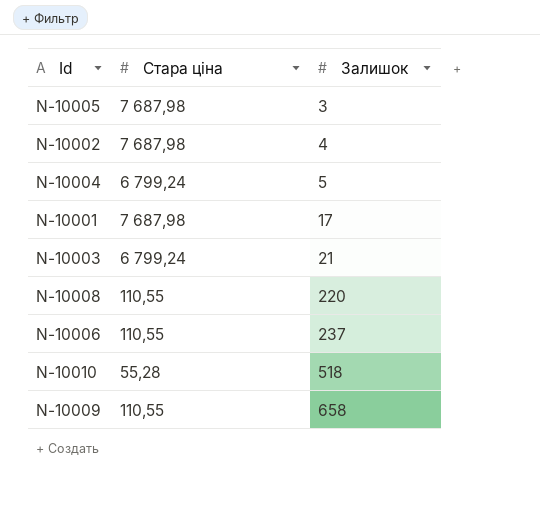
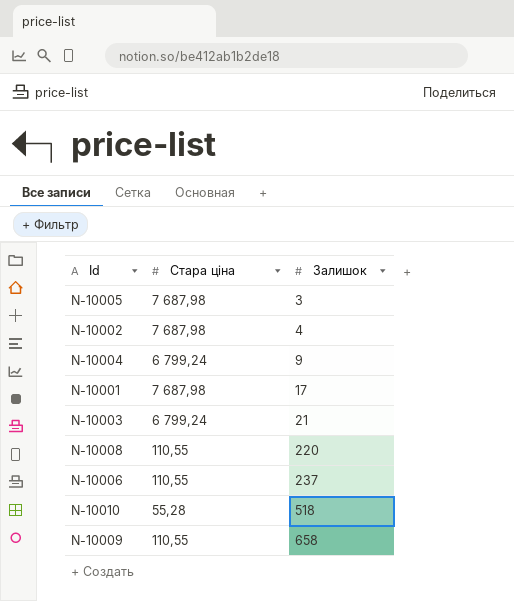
N-10004 | Залишок: 5 -> 9

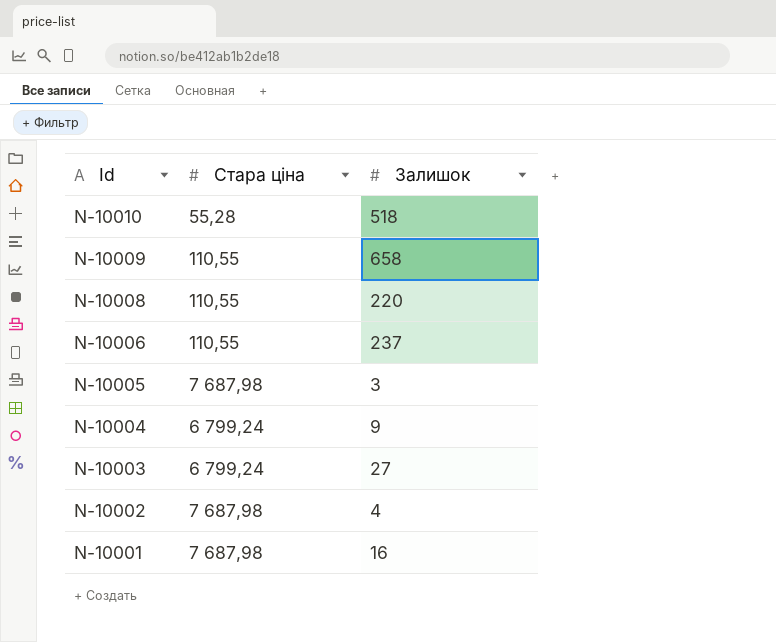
row order: Залишок ascending -> Id descending
N-10003 | Залишок: 21 -> 27
N-10001 | Залишок: 17 -> 16

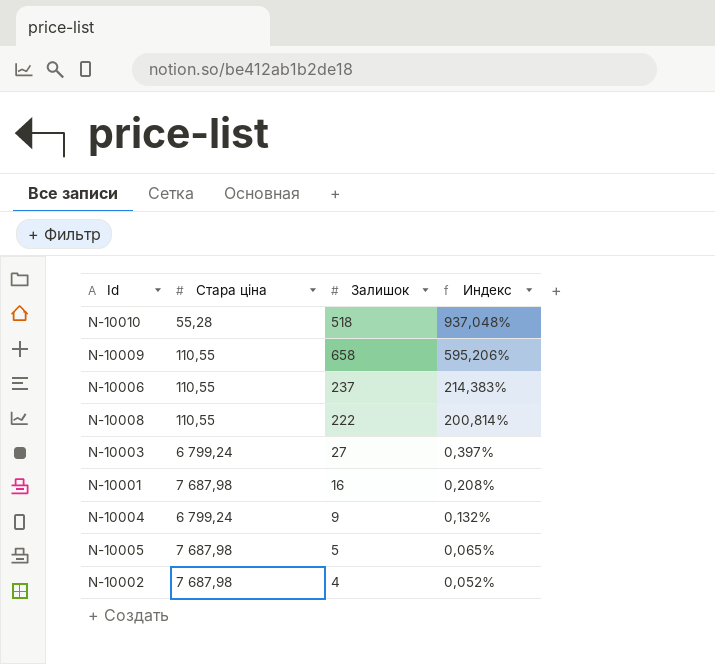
row order: Id descending -> Индекс descending
column Индекс | formula: none -> [Залишок] / [Стара ціна]
N-10008 | Залишок: 220 -> 222
N-10005 | Залишок: 3 -> 5

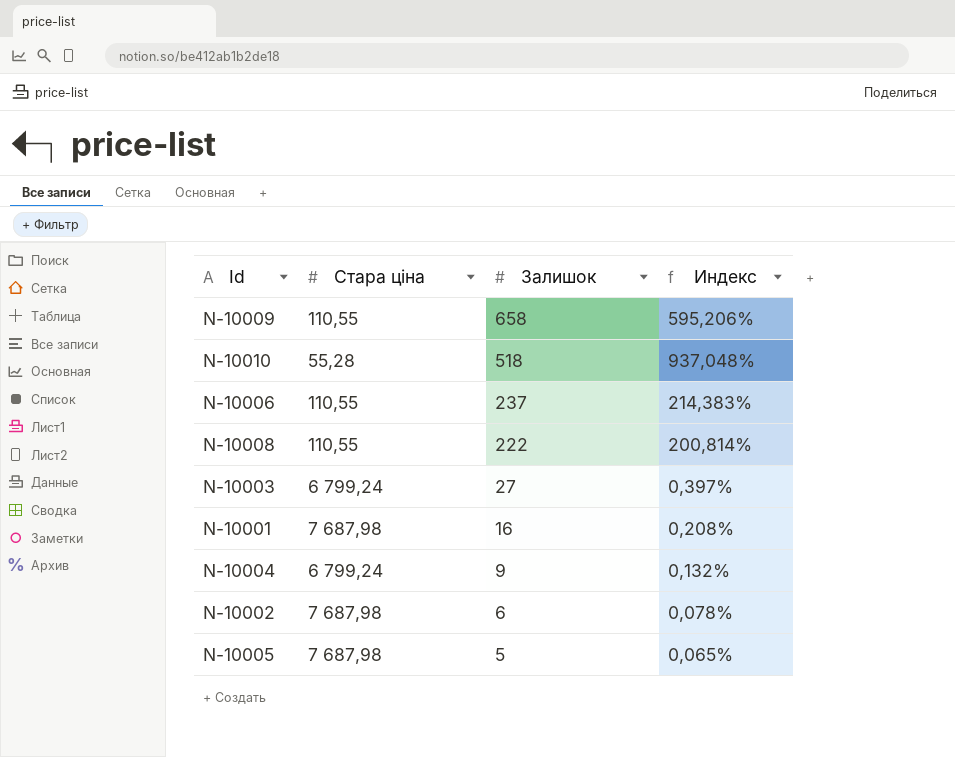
row order: Индекс descending -> Залишок descending
N-10002 | Залишок: 4 -> 6
N-10002 | Индекс: 0,052% -> 0,078%

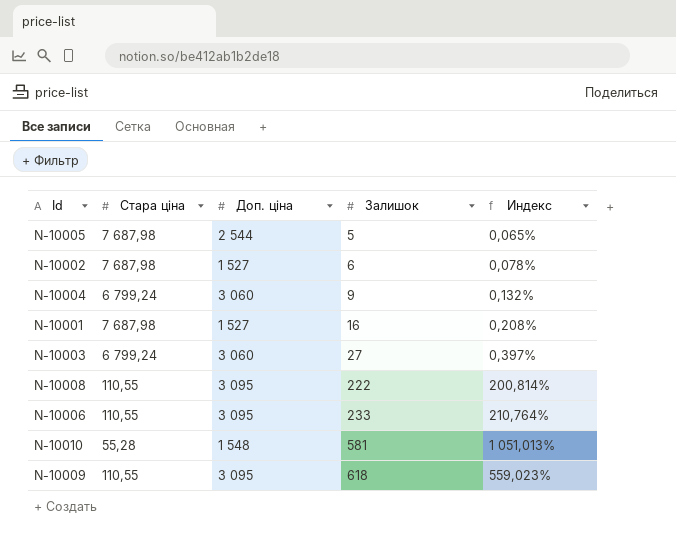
row order: Залишок descending -> Залишок ascending
column Доп. ціна | position: none -> 3
N-10006 | Залишок: 237 -> 233
N-10006 | Индекс: 214,383% -> 210,764%
N-10010 | Залишок: 518 -> 581
N-10010 | Индекс: 937,048% -> 1 051,013%
N-10009 | Залишок: 658 -> 618
N-10009 | Индекс: 595,206% -> 559,023%

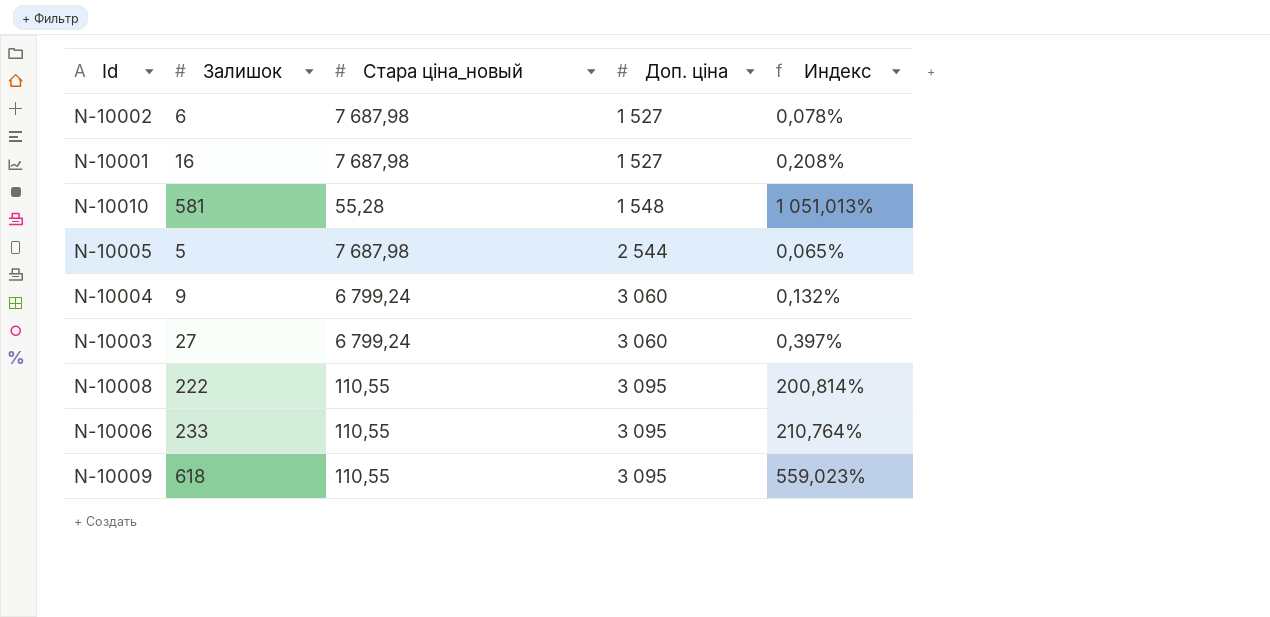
row order: Залишок ascending -> Доп. ціна ascending
column Залишок | position: 4 -> 2
column name: Стара ціна -> Стара ціна_новый

